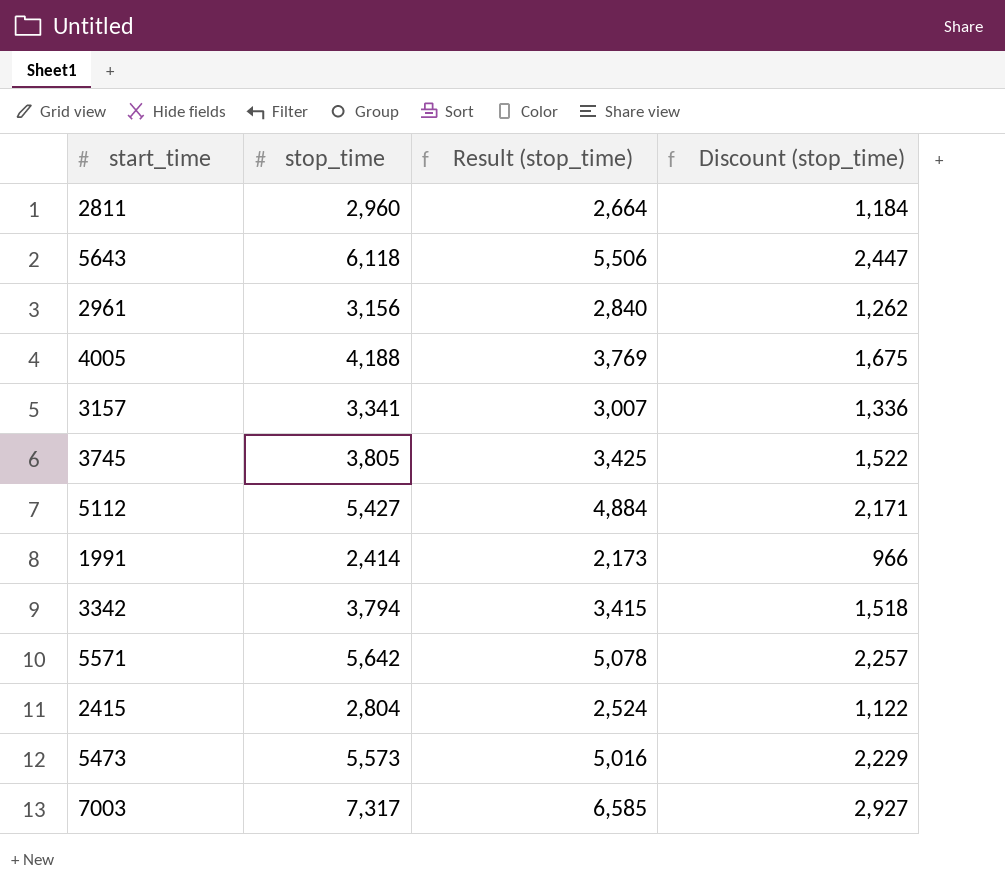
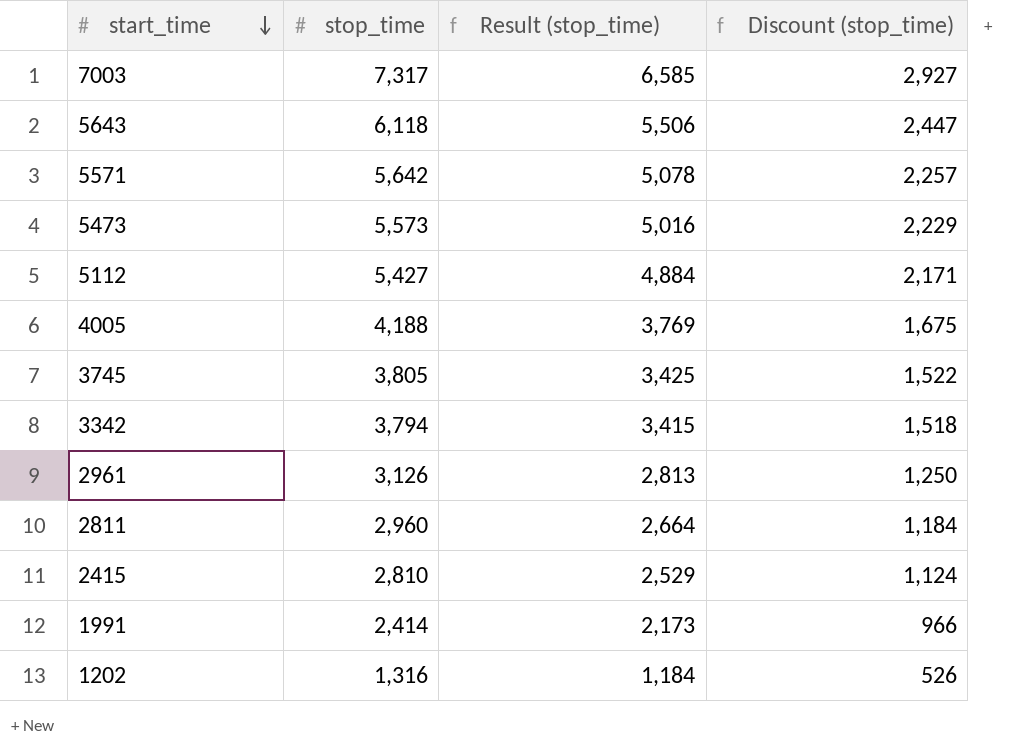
row order: none -> start_time descending
row 3157: 3,341 | 3,007 | 1,336 -> none
2961 | stop_time: 3,156 -> 3,126
2961 | Result (stop_time): 2,840 -> 2,813
2961 | Discount (stop_time): 1,262 -> 1,250
2415 | stop_time: 2,804 -> 2,810
2415 | Result (stop_time): 2,524 -> 2,529
2415 | Discount (stop_time): 1,122 -> 1,124
row 1202: none -> 1,316 | 1,184 | 526

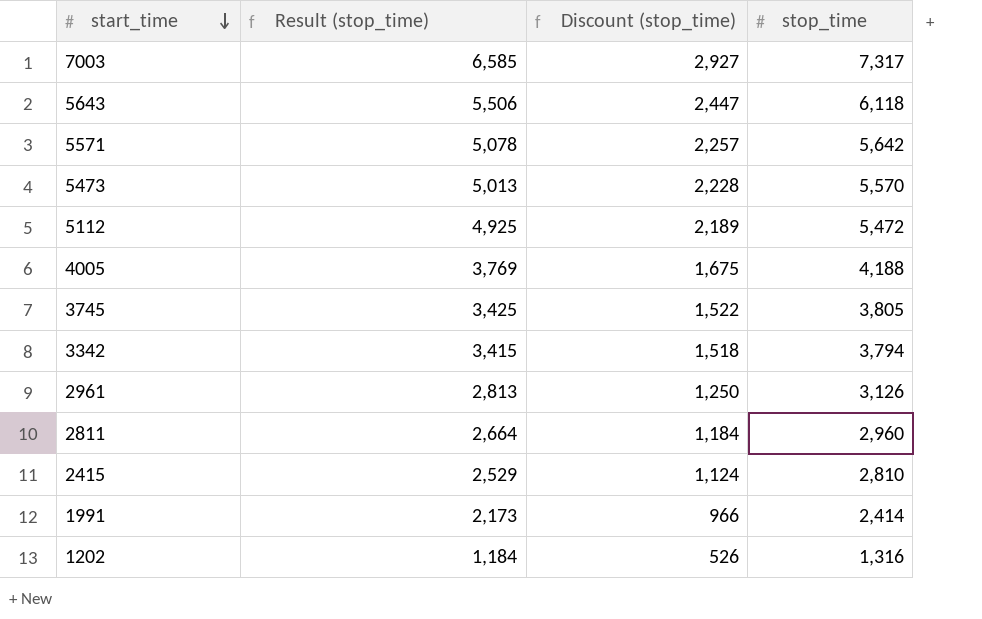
column stop_time | position: 2 -> 4
5473 | Result (stop_time): 5,016 -> 5,013
5473 | Discount (stop_time): 2,229 -> 2,228
5473 | stop_time: 5,573 -> 5,570
5112 | Result (stop_time): 4,884 -> 4,925
5112 | Discount (stop_time): 2,171 -> 2,189
5112 | stop_time: 5,427 -> 5,472

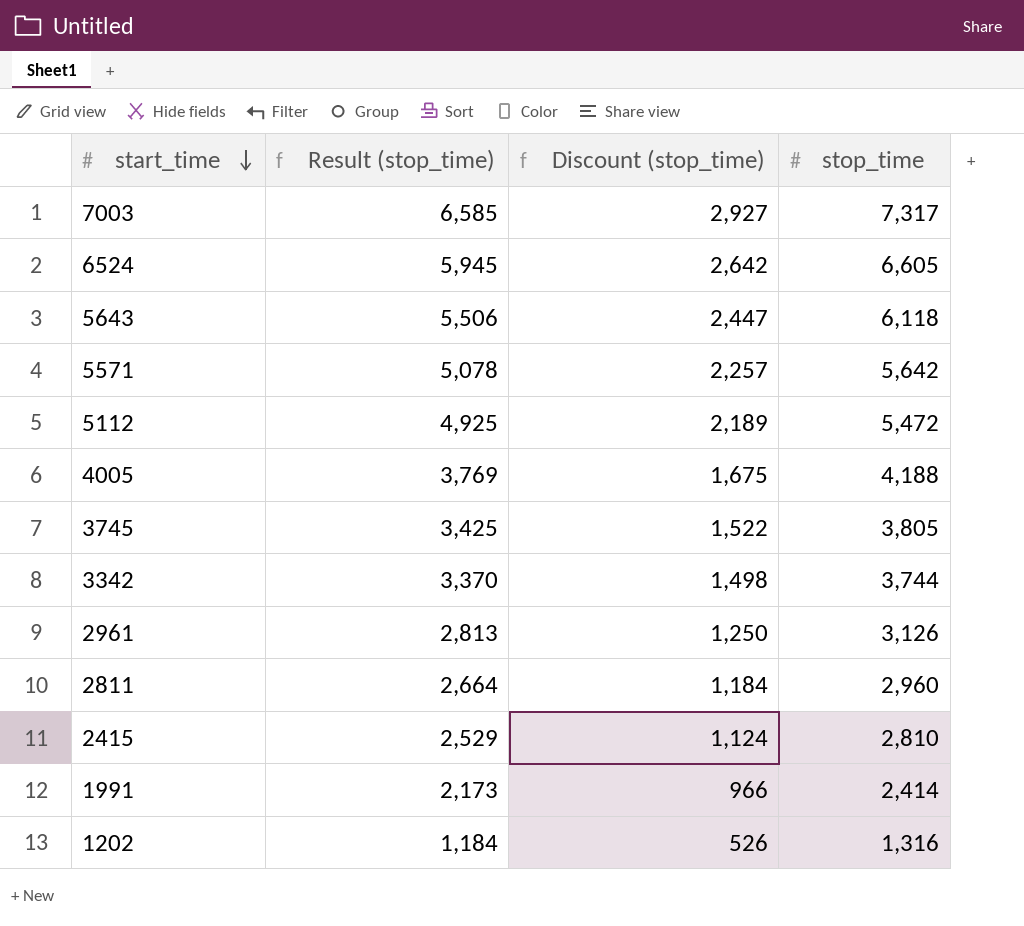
row 5473: 5,013 | 2,228 | 5,570 -> none
row 6524: none -> 5,945 | 2,642 | 6,605
3342 | Result (stop_time): 3,415 -> 3,370
3342 | Discount (stop_time): 1,518 -> 1,498
3342 | stop_time: 3,794 -> 3,744

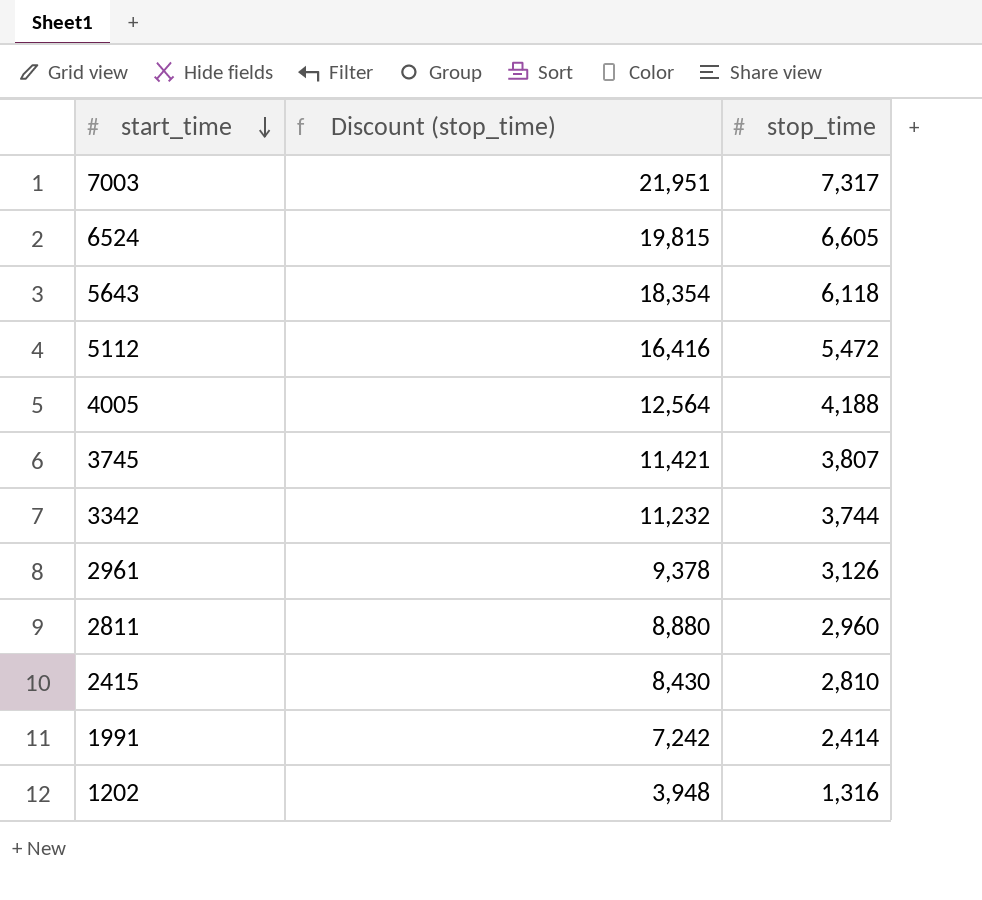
column Result (stop_time) | formula: [stop_time] * 0.9 -> none
column Discount (stop_time) | formula: [stop_time] * 0.4 -> [stop_time] * 3
row 5571: 5,078 | 2,257 | 5,642 -> none
3745 | stop_time: 3,805 -> 3,807

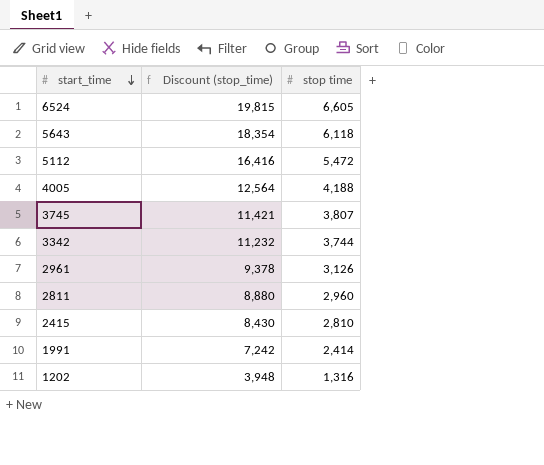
column name: stop_time -> stop time
row 7003: 21,951 | 7,317 -> none

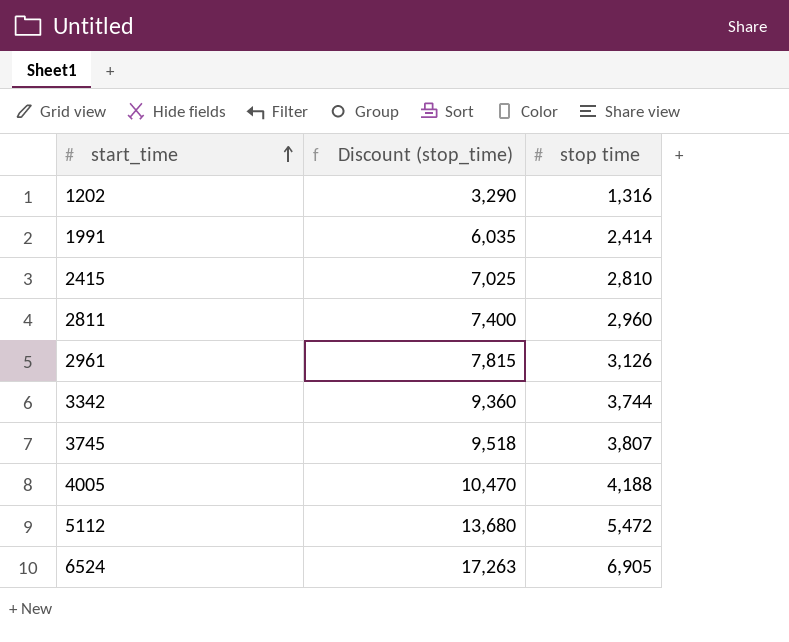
row order: start_time descending -> start_time ascending
column Discount (stop_time) | formula: [stop time] * 3 -> [stop time] * 2.5
row 5643: 18,354 | 6,118 -> none
6524 | stop time: 6,605 -> 6,905

